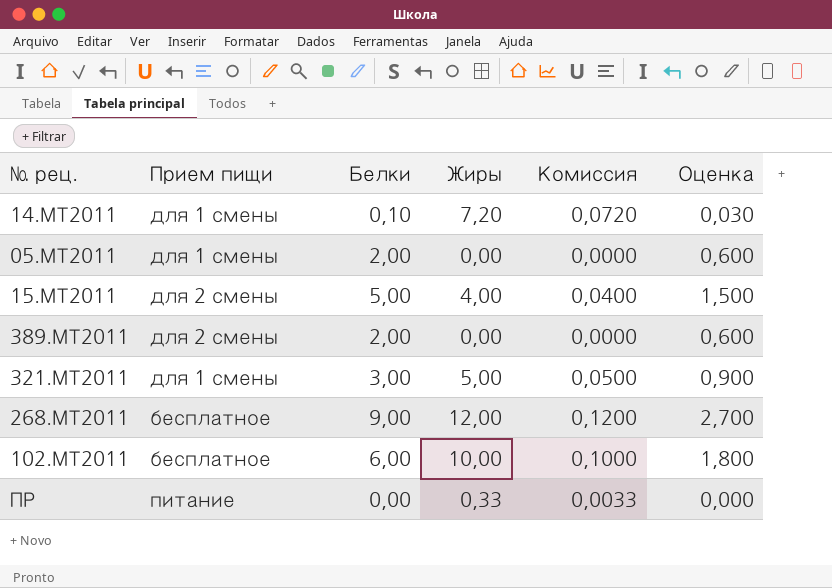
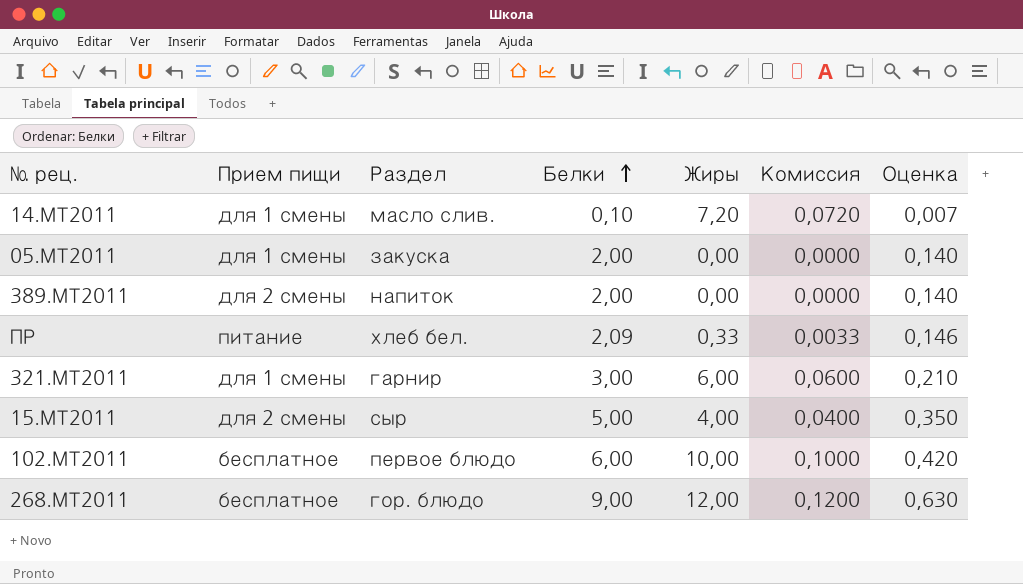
row order: none -> Белки ascending
column Раздел | position: none -> 3
column Оценка | formula: [Белки] * 0,3 -> [Белки] * 0,07
ПР | Белки: 0,00 -> 2,09
321.МТ2011 | Жиры: 5,00 -> 6,00
321.МТ2011 | Комиссия: 0,0500 -> 0,0600

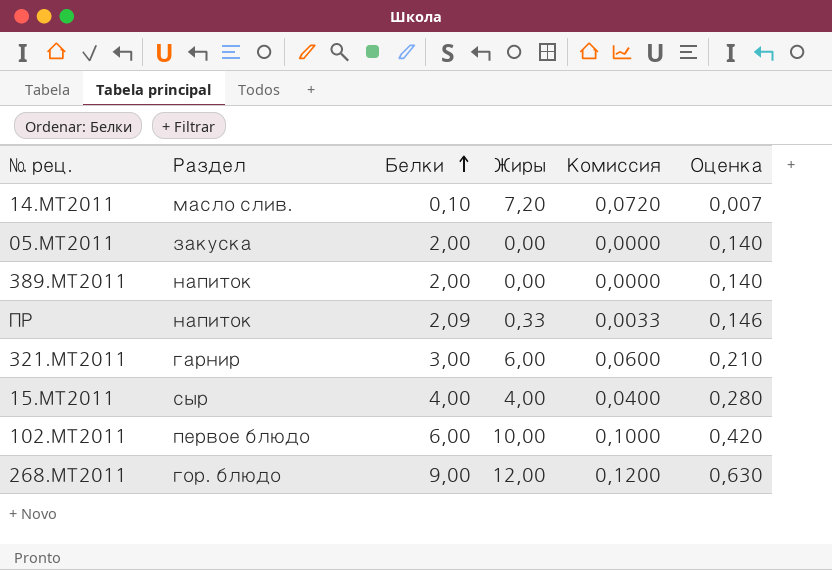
column Прием пищи | position: 2 -> none
ПР | Раздел: хлеб бел. -> напиток
15.МТ2011 | Белки: 5,00 -> 4,00
15.МТ2011 | Оценка: 0,350 -> 0,280

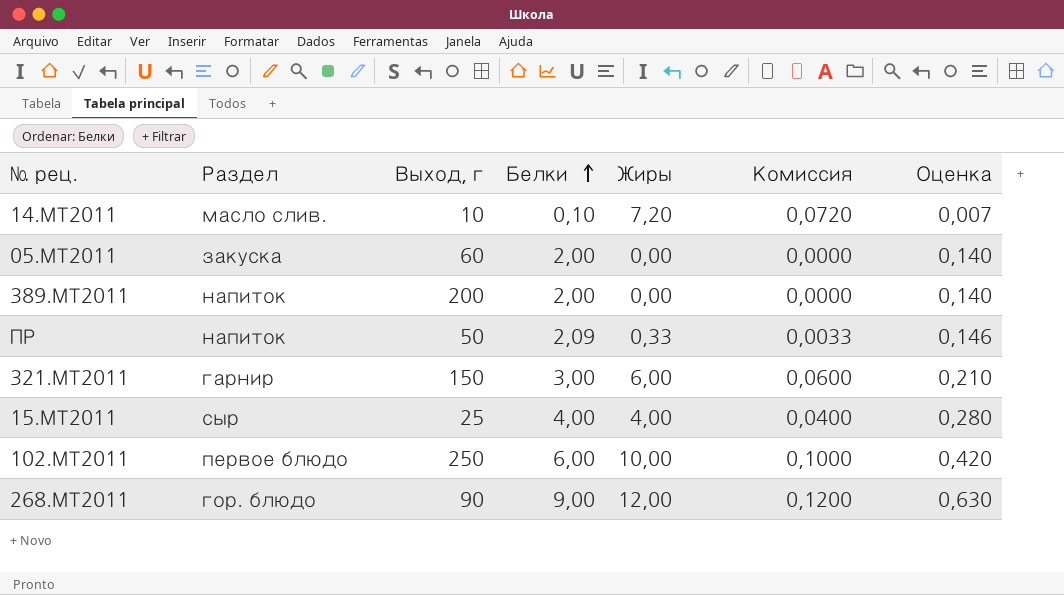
column Выход, г | position: none -> 3

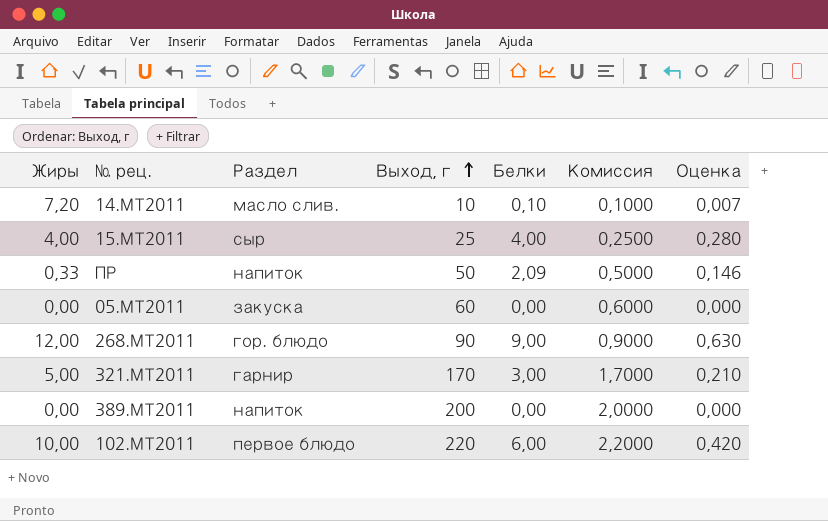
row order: Белки ascending -> Выход, г ascending
column Жиры | position: 5 -> 1
column Комиссия | formula: [Жиры] * 0,01 -> [Выход, г] * 0,01
05.МТ2011 | Белки: 2,00 -> 0,00
05.МТ2011 | Оценка: 0,140 -> 0,000
321.МТ2011 | Жиры: 6,00 -> 5,00
321.МТ2011 | Выход, г: 150 -> 170
389.МТ2011 | Белки: 2,00 -> 0,00
389.МТ2011 | Оценка: 0,140 -> 0,000
102.МТ2011 | Выход, г: 250 -> 220

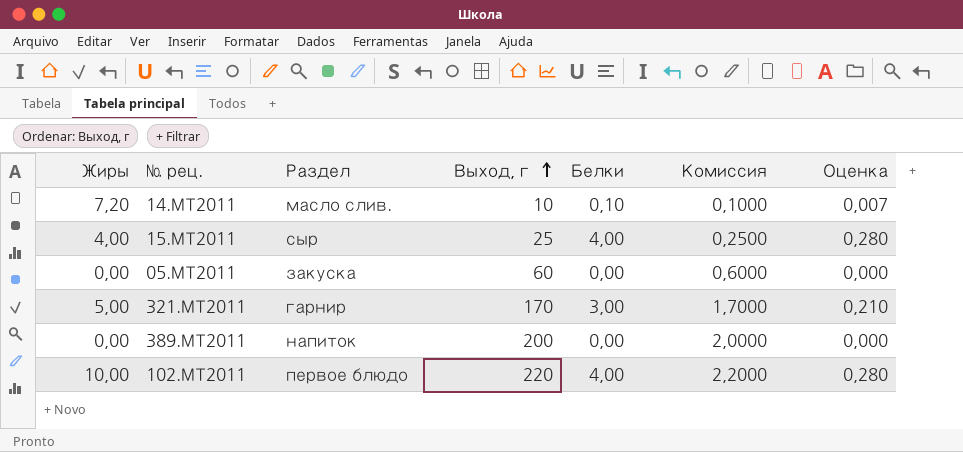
row ПР: 0,33 | напиток | 50 | 2,09 | 0,5000 | 0,146 -> none
row 268.МТ2011: 12,00 | гор. блюдо | 90 | 9,00 | 0,9000 | 0,630 -> none
102.МТ2011 | Белки: 6,00 -> 4,00
102.МТ2011 | Оценка: 0,420 -> 0,280

